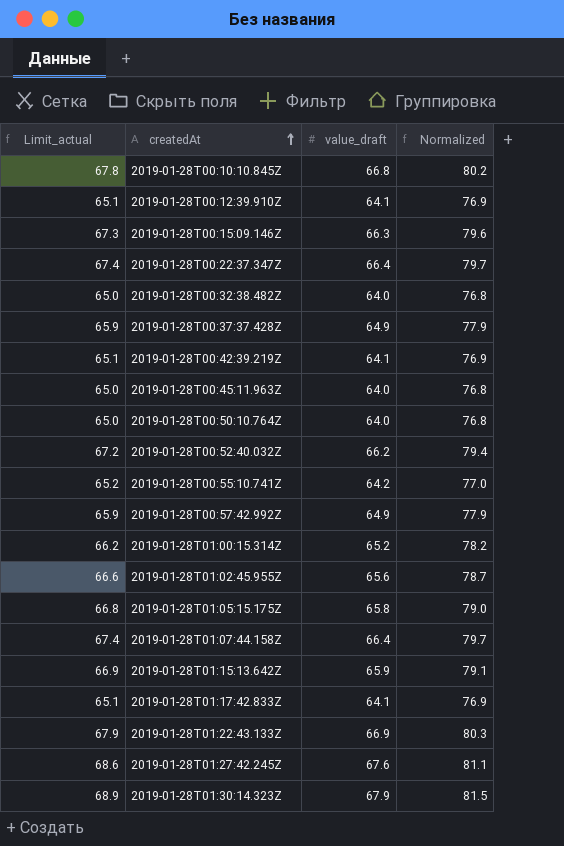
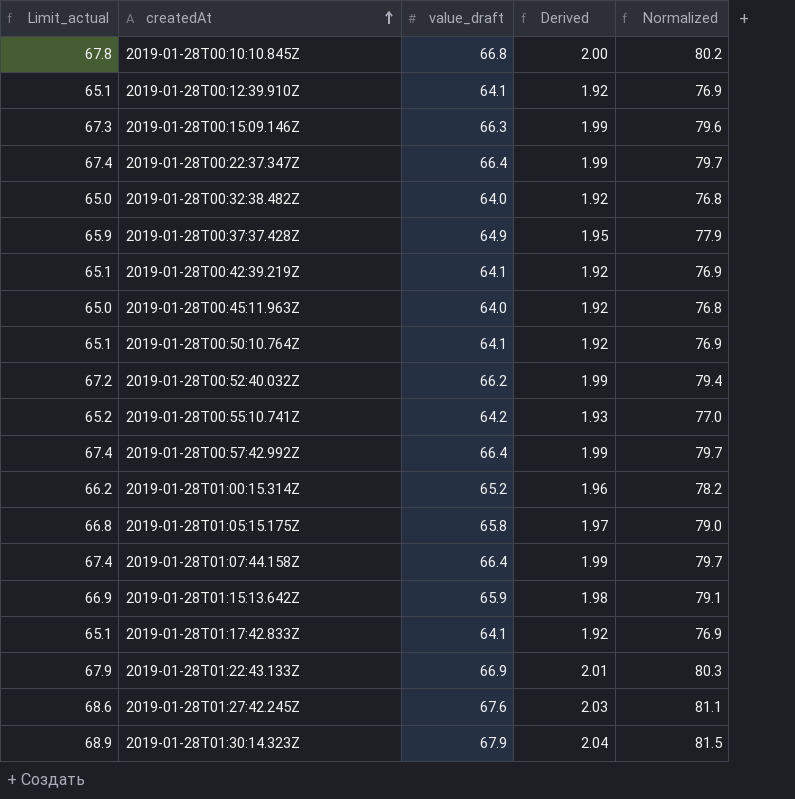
column Derived | formula: none -> [value_draft] * 0.03
row 2019-01-28T01:02:45.955Z: 66.6 | 65.6 | 78.7 -> none
2019-01-28T00:50:10.764Z | Limit_actual: 65.0 -> 65.1
2019-01-28T00:50:10.764Z | value_draft: 64.0 -> 64.1
2019-01-28T00:50:10.764Z | Normalized: 76.8 -> 76.9
2019-01-28T00:57:42.992Z | Limit_actual: 65.9 -> 67.4
2019-01-28T00:57:42.992Z | value_draft: 64.9 -> 66.4
2019-01-28T00:57:42.992Z | Normalized: 77.9 -> 79.7

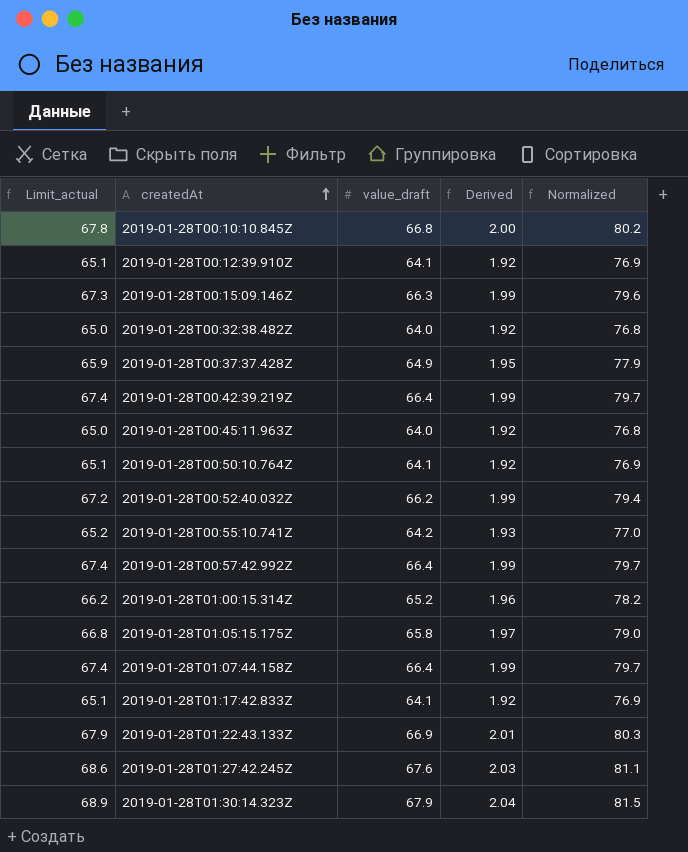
row 2019-01-28T00:22:37.347Z: 67.4 | 66.4 | 1.99 | 79.7 -> none
row 2019-01-28T01:15:13.642Z: 66.9 | 65.9 | 1.98 | 79.1 -> none
2019-01-28T00:42:39.219Z | Limit_actual: 65.1 -> 67.4
2019-01-28T00:42:39.219Z | value_draft: 64.1 -> 66.4
2019-01-28T00:42:39.219Z | Derived: 1.92 -> 1.99
2019-01-28T00:42:39.219Z | Normalized: 76.9 -> 79.7

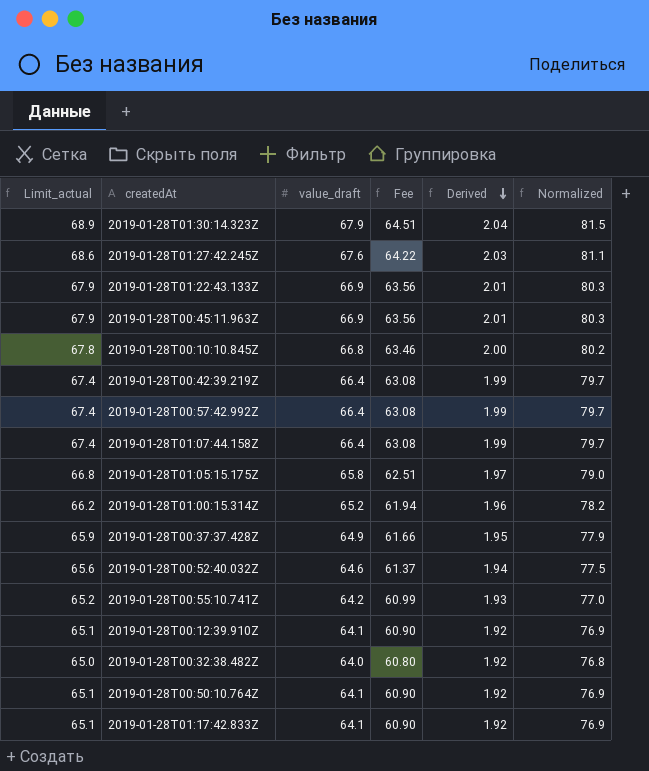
row order: createdAt ascending -> Derived descending
column Fee | formula: none -> [value_draft] * 0.95
row 2019-01-28T00:15:09.146Z: 67.3 | 66.3 | 1.99 | 79.6 -> none
2019-01-28T00:45:11.963Z | Limit_actual: 65.0 -> 67.9
2019-01-28T00:45:11.963Z | value_draft: 64.0 -> 66.9
2019-01-28T00:45:11.963Z | Derived: 1.92 -> 2.01
2019-01-28T00:45:11.963Z | Normalized: 76.8 -> 80.3
2019-01-28T00:52:40.032Z | Limit_actual: 67.2 -> 65.6
2019-01-28T00:52:40.032Z | value_draft: 66.2 -> 64.6
2019-01-28T00:52:40.032Z | Derived: 1.99 -> 1.94
2019-01-28T00:52:40.032Z | Normalized: 79.4 -> 77.5

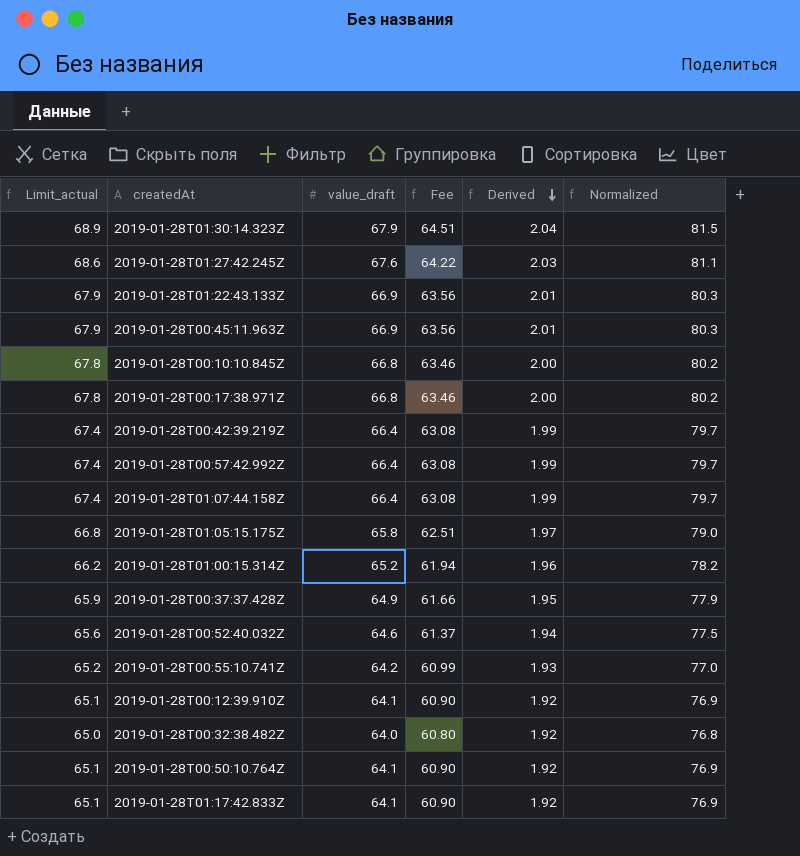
row 2019-01-28T00:17:38.971Z: none -> 67.8 | 66.8 | 63.46 | 2.00 | 80.2

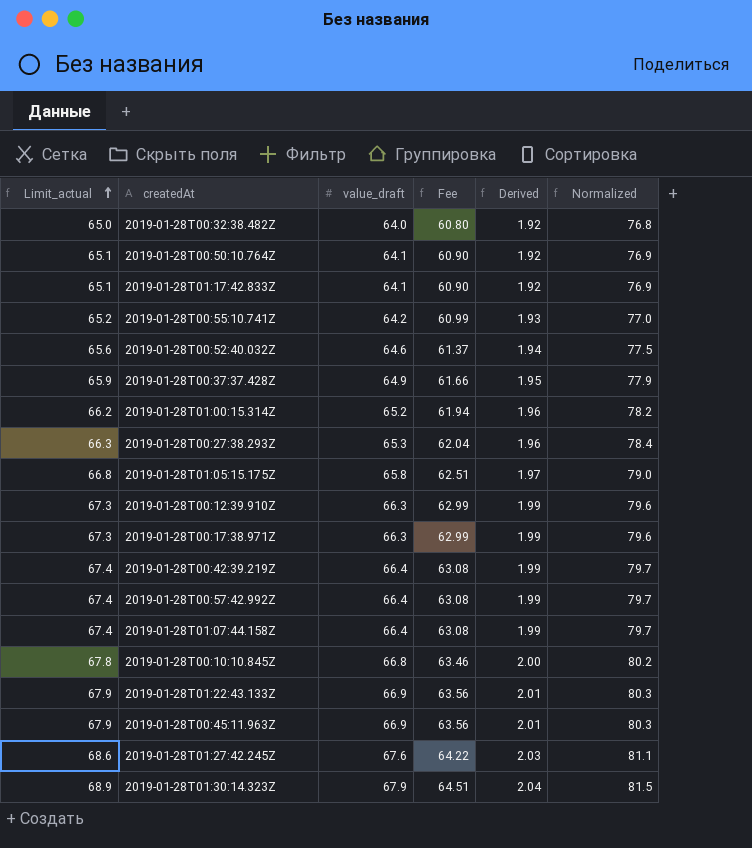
row order: Derived descending -> Limit_actual ascending
row 2019-01-28T00:27:38.293Z: none -> 66.3 | 65.3 | 62.04 | 1.96 | 78.4
2019-01-28T00:12:39.910Z | Limit_actual: 65.1 -> 67.3
2019-01-28T00:12:39.910Z | value_draft: 64.1 -> 66.3
2019-01-28T00:12:39.910Z | Fee: 60.90 -> 62.99
2019-01-28T00:12:39.910Z | Derived: 1.92 -> 1.99
2019-01-28T00:12:39.910Z | Normalized: 76.9 -> 79.6
2019-01-28T00:17:38.971Z | Limit_actual: 67.8 -> 67.3
2019-01-28T00:17:38.971Z | value_draft: 66.8 -> 66.3
2019-01-28T00:17:38.971Z | Fee: 63.46 -> 62.99
2019-01-28T00:17:38.971Z | Derived: 2.00 -> 1.99
2019-01-28T00:17:38.971Z | Normalized: 80.2 -> 79.6

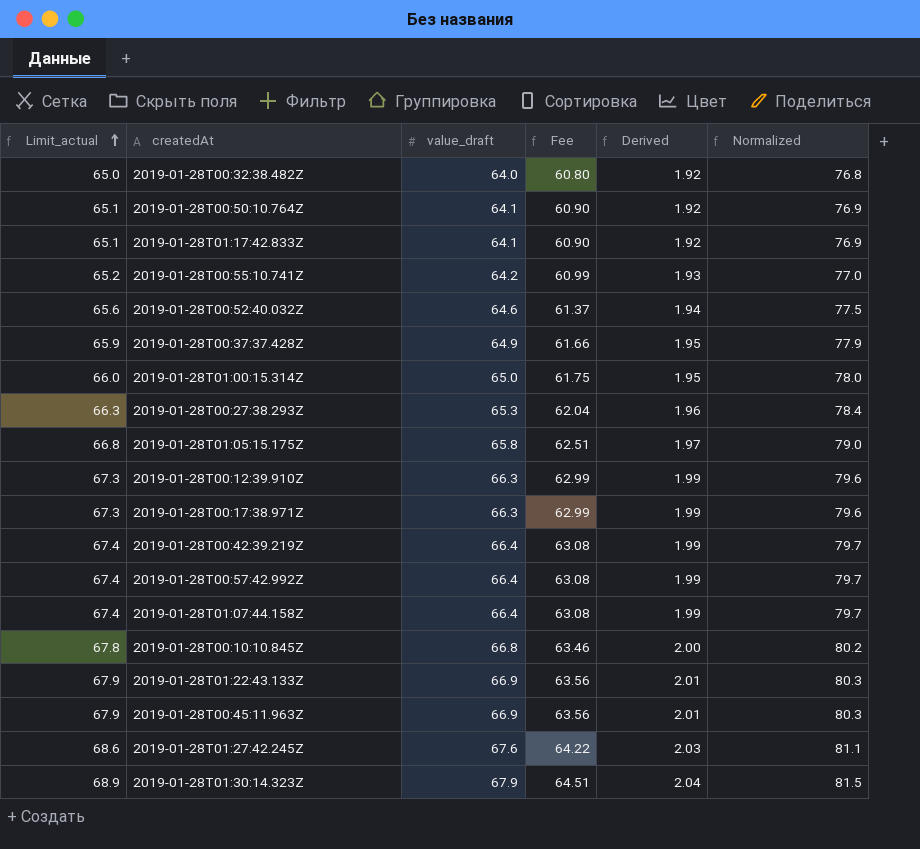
2019-01-28T01:00:15.314Z | Limit_actual: 66.2 -> 66.0
2019-01-28T01:00:15.314Z | value_draft: 65.2 -> 65.0
2019-01-28T01:00:15.314Z | Fee: 61.94 -> 61.75
2019-01-28T01:00:15.314Z | Derived: 1.96 -> 1.95
2019-01-28T01:00:15.314Z | Normalized: 78.2 -> 78.0

